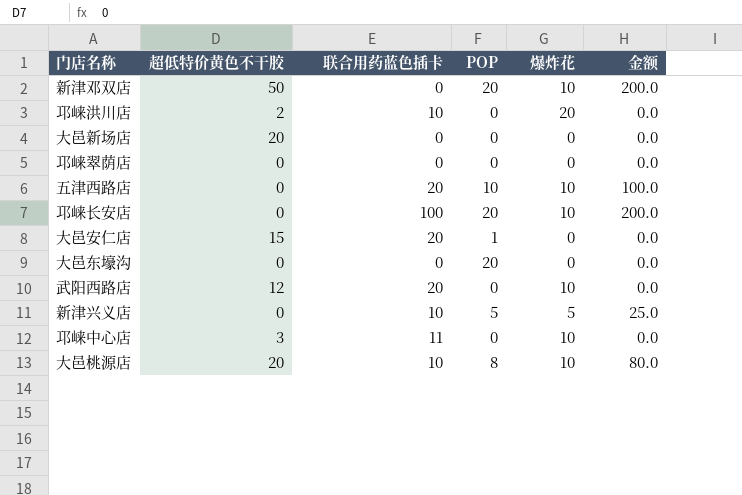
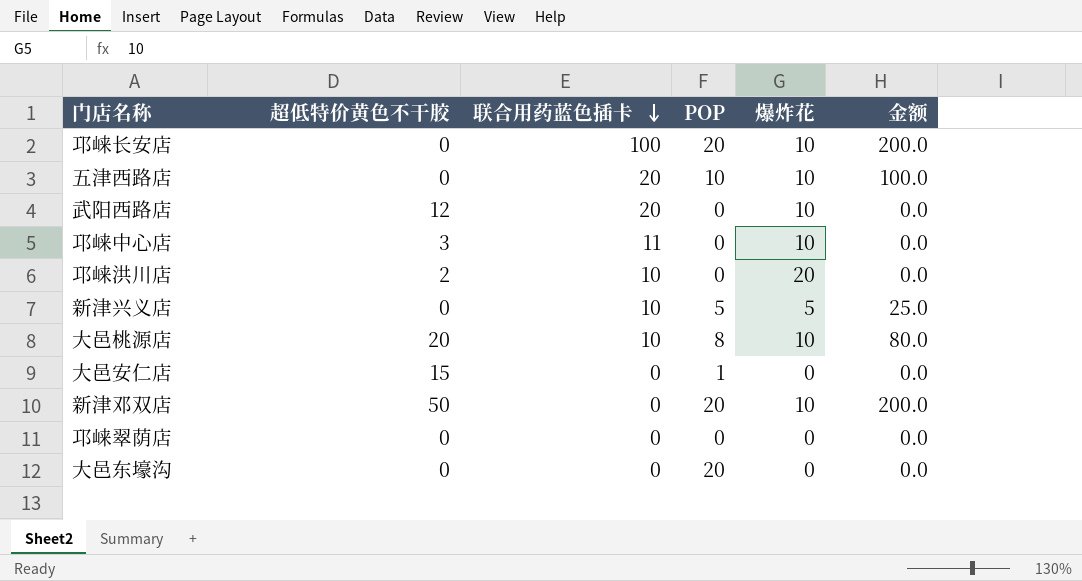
row order: none -> 联合用药蓝色插卡 descending
row 大邑新场店: 20 | 0 | 0 | 0 | 0.0 -> none
大邑安仁店 | 联合用药蓝色插卡: 20 -> 0

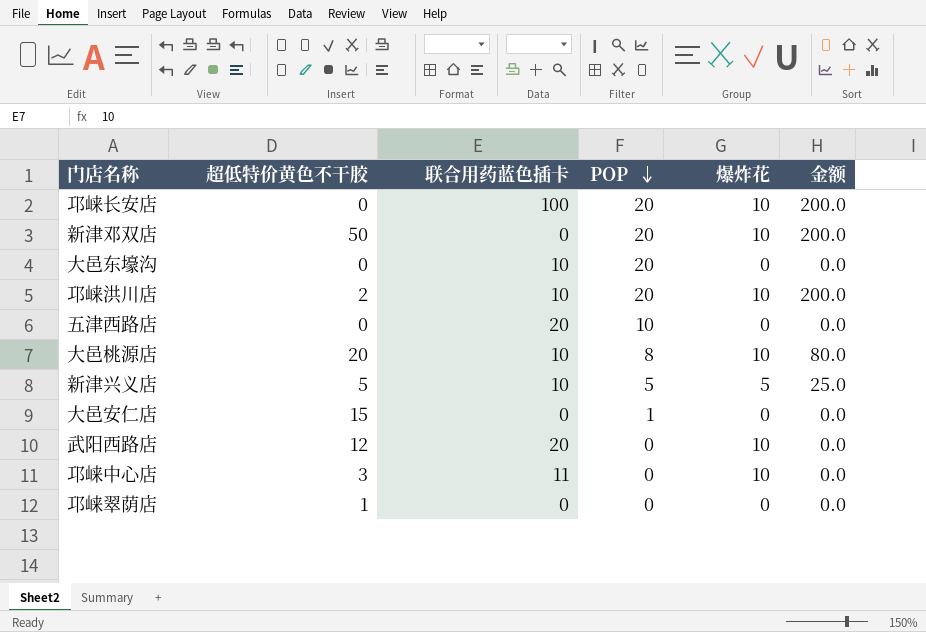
row order: 联合用药蓝色插卡 descending -> POP descending
大邑东壕沟 | 联合用药蓝色插卡: 0 -> 10
邛崃洪川店 | POP: 0 -> 20
邛崃洪川店 | 爆炸花: 20 -> 10
邛崃洪川店 | 金额: 0.0 -> 200.0
五津西路店 | 爆炸花: 10 -> 0
五津西路店 | 金额: 100.0 -> 0.0
新津兴义店 | 超低特价黄色不干胶: 0 -> 5
邛崃翠荫店 | 超低特价黄色不干胶: 0 -> 1

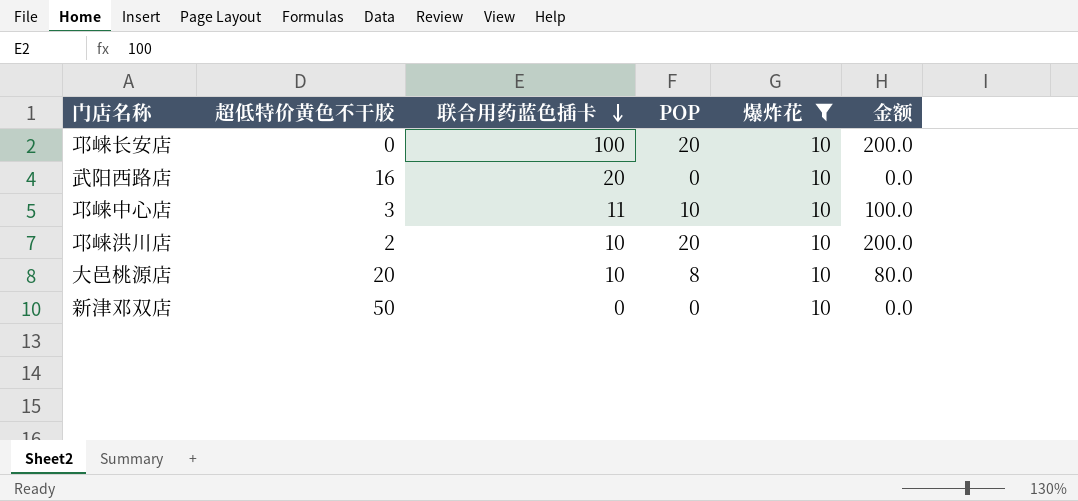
filter: none -> 爆炸花 = 10
row order: POP descending -> 联合用药蓝色插卡 descending
武阳西路店 | 超低特价黄色不干胶: 12 -> 16
邛崃中心店 | POP: 0 -> 10
邛崃中心店 | 金额: 0.0 -> 100.0
新津邓双店 | POP: 20 -> 0
新津邓双店 | 金额: 200.0 -> 0.0

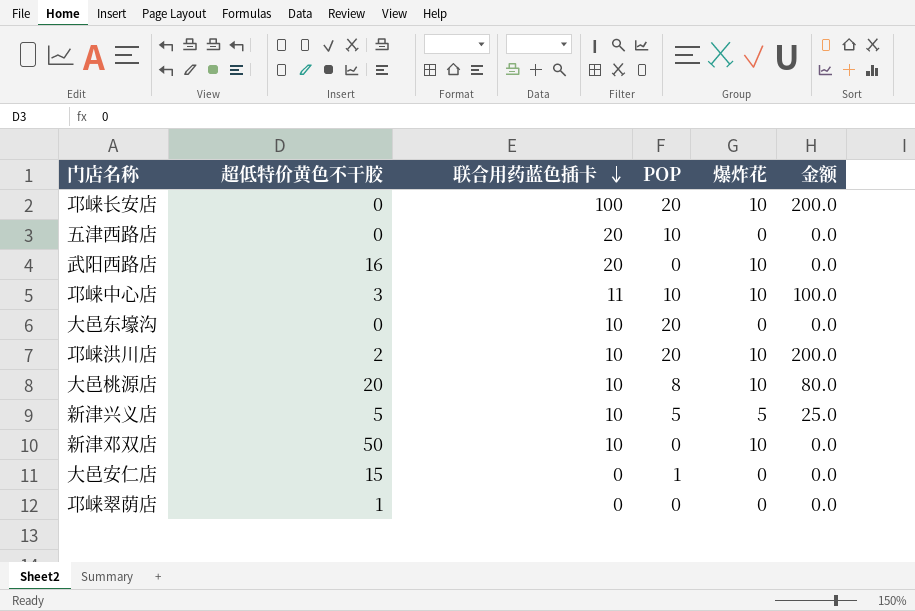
filter: 爆炸花 = 10 -> none
新津邓双店 | 联合用药蓝色插卡: 0 -> 10

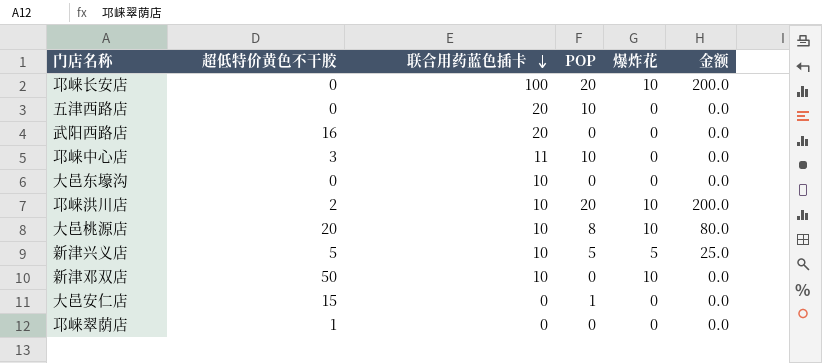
武阳西路店 | 爆炸花: 10 -> 0
邛崃中心店 | 爆炸花: 10 -> 0
邛崃中心店 | 金额: 100.0 -> 0.0
大邑东壕沟 | POP: 20 -> 0

